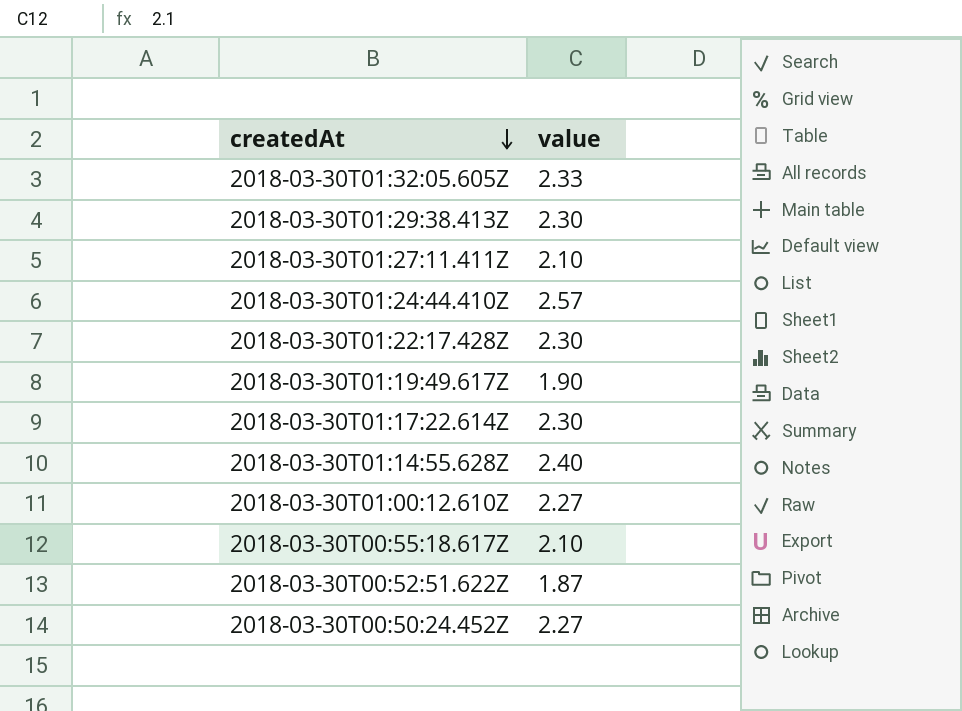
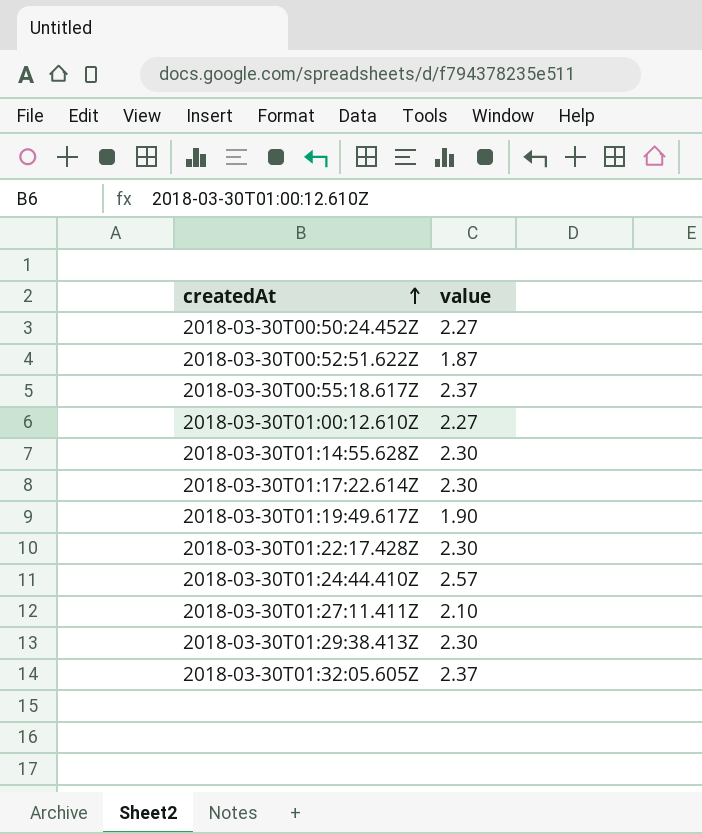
row order: createdAt descending -> createdAt ascending
2018-03-30T00:55:18.617Z | value: 2.10 -> 2.37
2018-03-30T01:14:55.628Z | value: 2.40 -> 2.30
2018-03-30T01:32:05.605Z | value: 2.33 -> 2.37

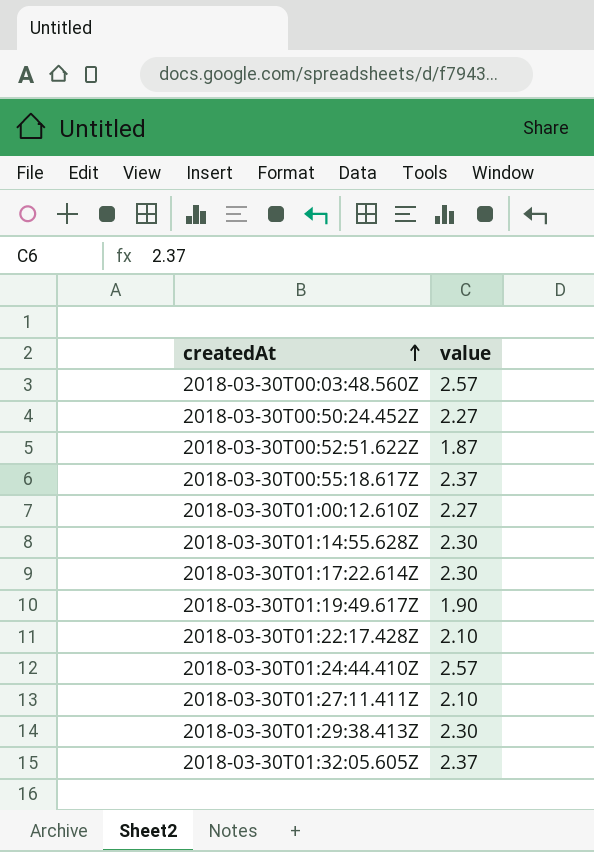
row 2018-03-30T00:03:48.560Z: none -> 2.57
2018-03-30T01:22:17.428Z | value: 2.30 -> 2.10

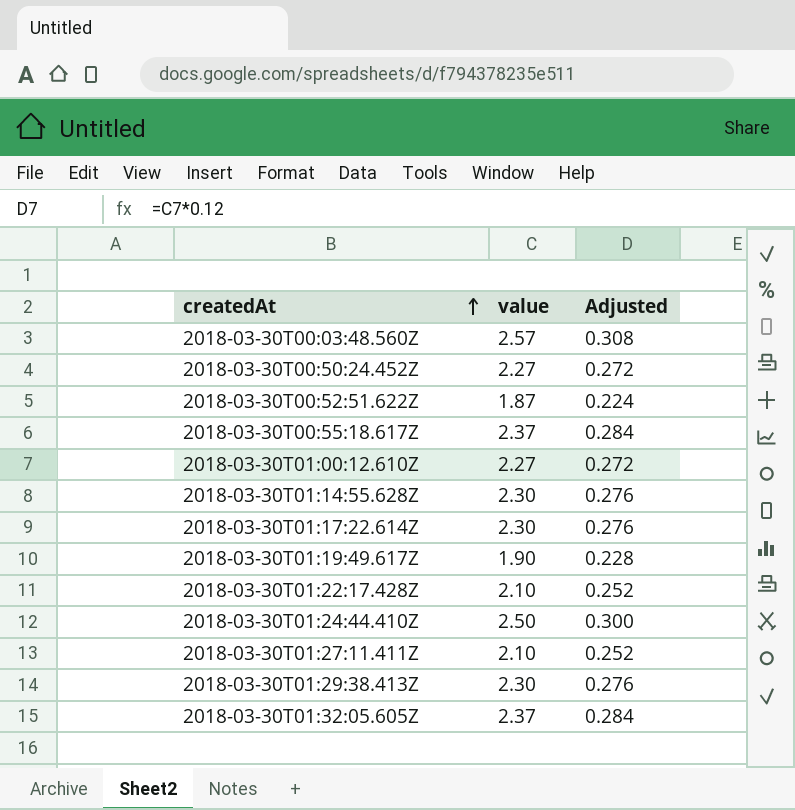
column Adjusted | formula: none -> [value] * 0.12
2018-03-30T01:24:44.410Z | value: 2.57 -> 2.50

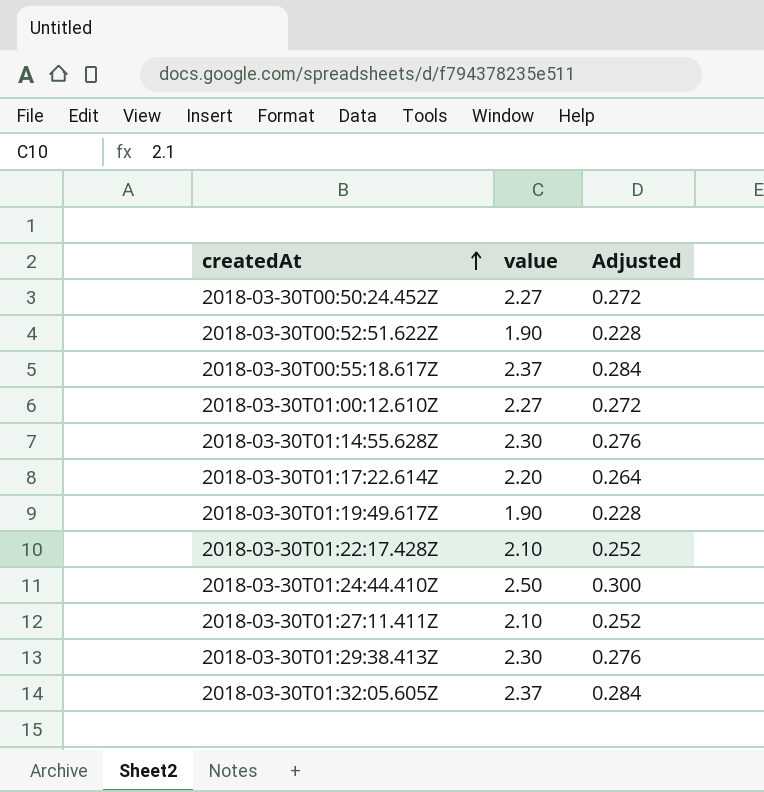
row 2018-03-30T00:03:48.560Z: 2.57 | 0.308 -> none
2018-03-30T00:52:51.622Z | value: 1.87 -> 1.90
2018-03-30T00:52:51.622Z | Adjusted: 0.224 -> 0.228
2018-03-30T01:17:22.614Z | value: 2.30 -> 2.20
2018-03-30T01:17:22.614Z | Adjusted: 0.276 -> 0.264

